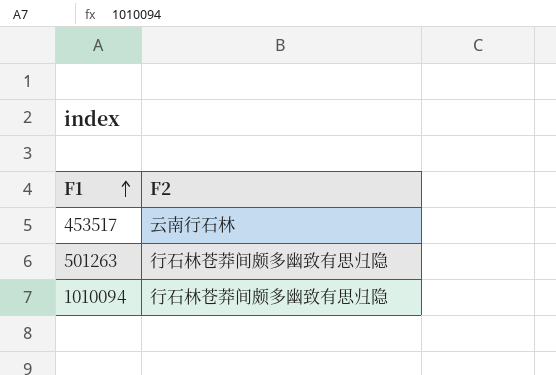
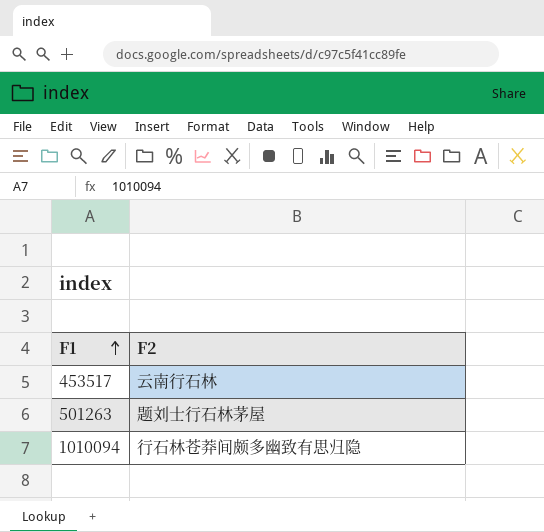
501263 | F2: 行石林苍莽间颇多幽致有思归隐 -> 题刘士行石林茅屋

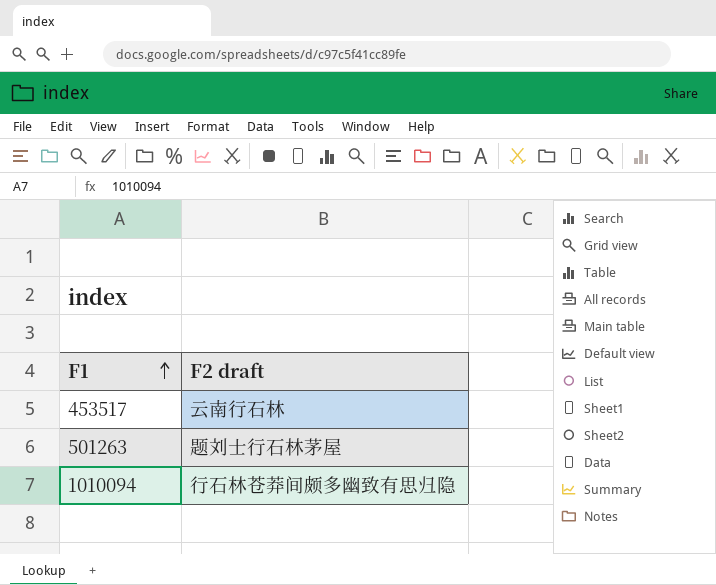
column name: F2 -> F2 draft

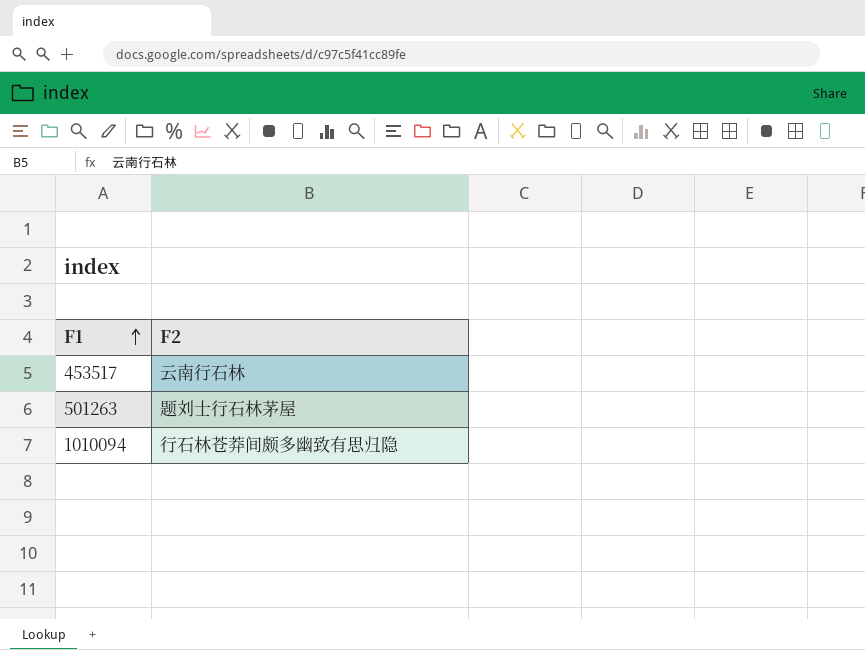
column name: F2 draft -> F2

